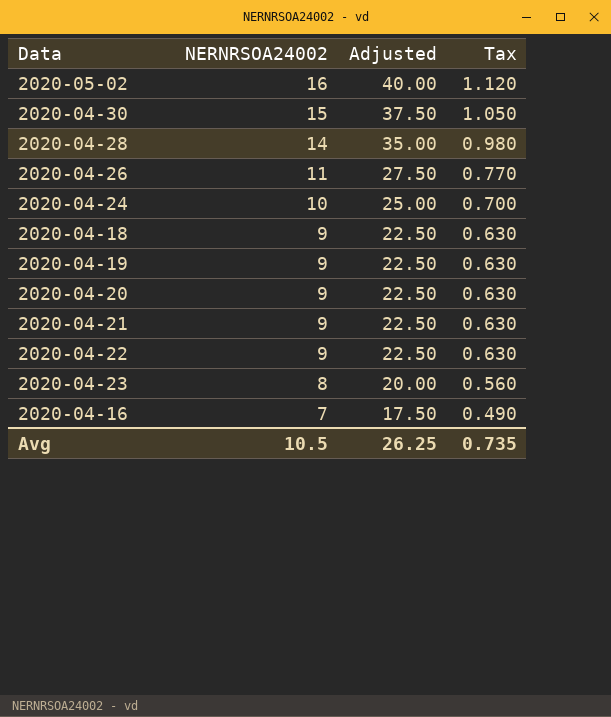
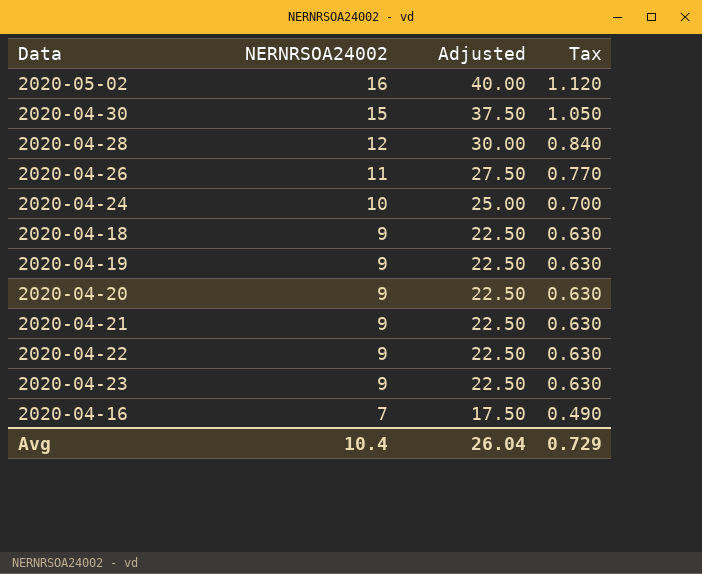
2020-04-28 | NERNRSOA24002: 14 -> 12
2020-04-28 | Adjusted: 35.00 -> 30.00
2020-04-28 | Tax: 0.980 -> 0.840
2020-04-23 | NERNRSOA24002: 8 -> 9
2020-04-23 | Adjusted: 20.00 -> 22.50
2020-04-23 | Tax: 0.560 -> 0.630
Avg | NERNRSOA24002: 10.5 -> 10.4
Avg | Adjusted: 26.25 -> 26.04
Avg | Tax: 0.735 -> 0.729

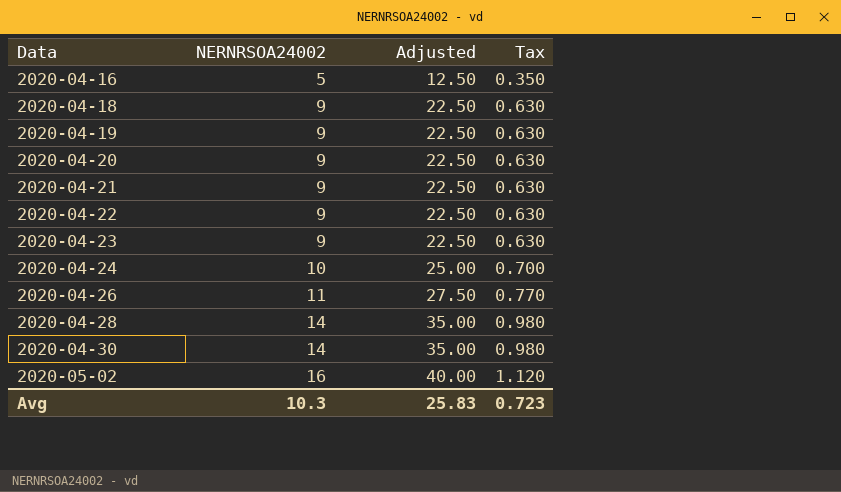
row order: NERNRSOA24002 descending -> Data ascending
2020-04-16 | NERNRSOA24002: 7 -> 5
2020-04-16 | Adjusted: 17.50 -> 12.50
2020-04-16 | Tax: 0.490 -> 0.350
2020-04-28 | NERNRSOA24002: 12 -> 14
2020-04-28 | Adjusted: 30.00 -> 35.00
2020-04-28 | Tax: 0.840 -> 0.980
2020-04-30 | NERNRSOA24002: 15 -> 14
2020-04-30 | Adjusted: 37.50 -> 35.00
2020-04-30 | Tax: 1.050 -> 0.980
Avg | NERNRSOA24002: 10.4 -> 10.3
Avg | Adjusted: 26.04 -> 25.83
Avg | Tax: 0.729 -> 0.723

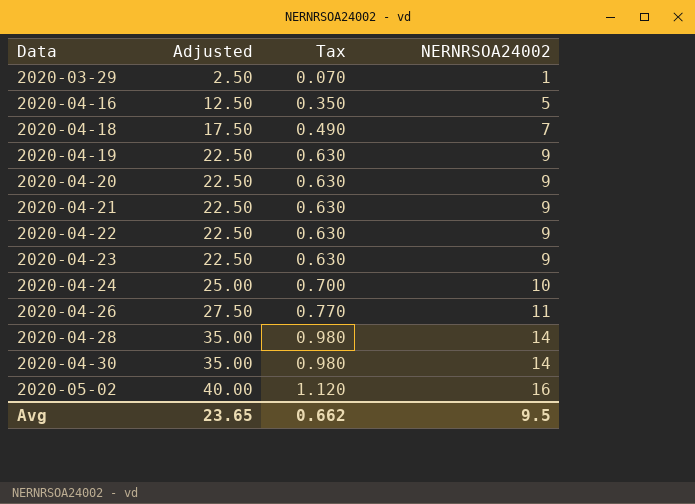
column NERNRSOA24002 | position: 2 -> 4
row 2020-03-29: none -> 2.50 | 0.070 | 1
2020-04-18 | Adjusted: 22.50 -> 17.50
2020-04-18 | Tax: 0.630 -> 0.490
2020-04-18 | NERNRSOA24002: 9 -> 7
Avg | Adjusted: 25.83 -> 23.65
Avg | Tax: 0.723 -> 0.662
Avg | NERNRSOA24002: 10.3 -> 9.5

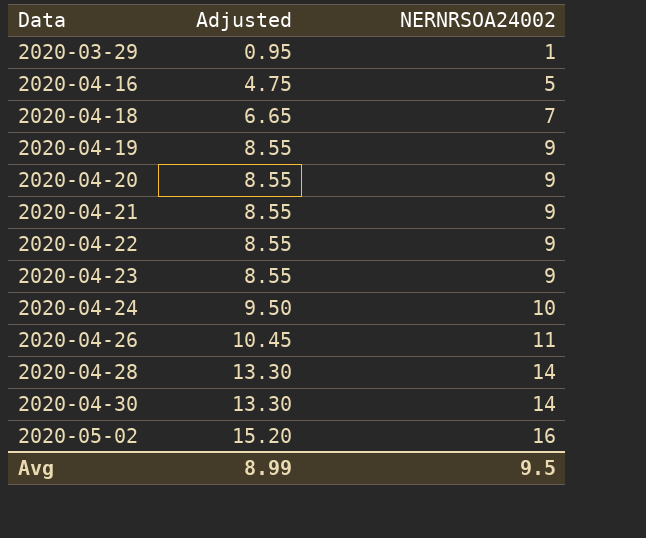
column Tax | formula: [NERNRSOA24002] * 0.07 -> none
column Adjusted | formula: [NERNRSOA24002] * 2.5 -> [NERNRSOA24002] * 0.95
Avg | Adjusted: 23.65 -> 8.99

